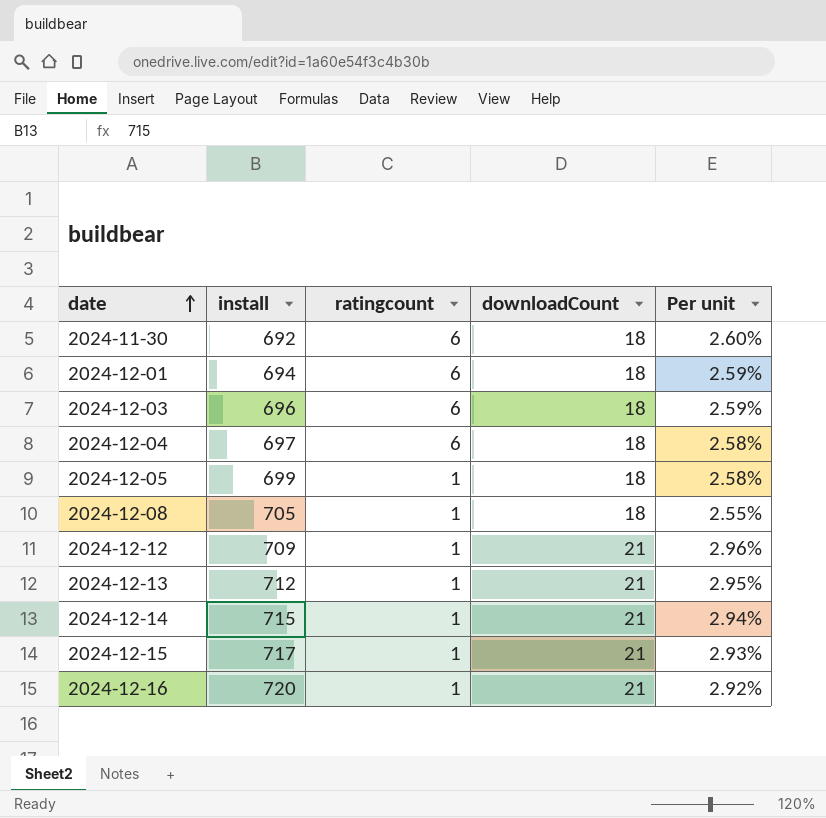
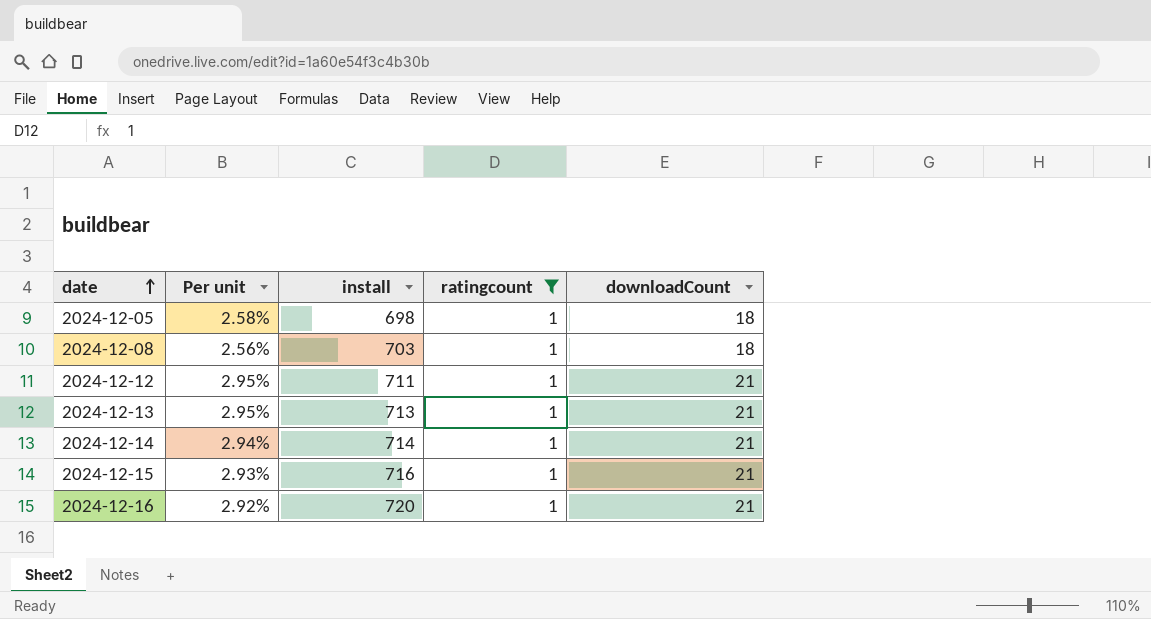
filter: none -> ratingcount = 1
column Per unit | position: 5 -> 2
2024-12-05 | install: 699 -> 698
2024-12-08 | Per unit: 2.55% -> 2.56%
2024-12-08 | install: 705 -> 703
2024-12-12 | Per unit: 2.96% -> 2.95%
2024-12-12 | install: 709 -> 711
2024-12-13 | install: 712 -> 713
2024-12-14 | install: 715 -> 714
2024-12-15 | install: 717 -> 716

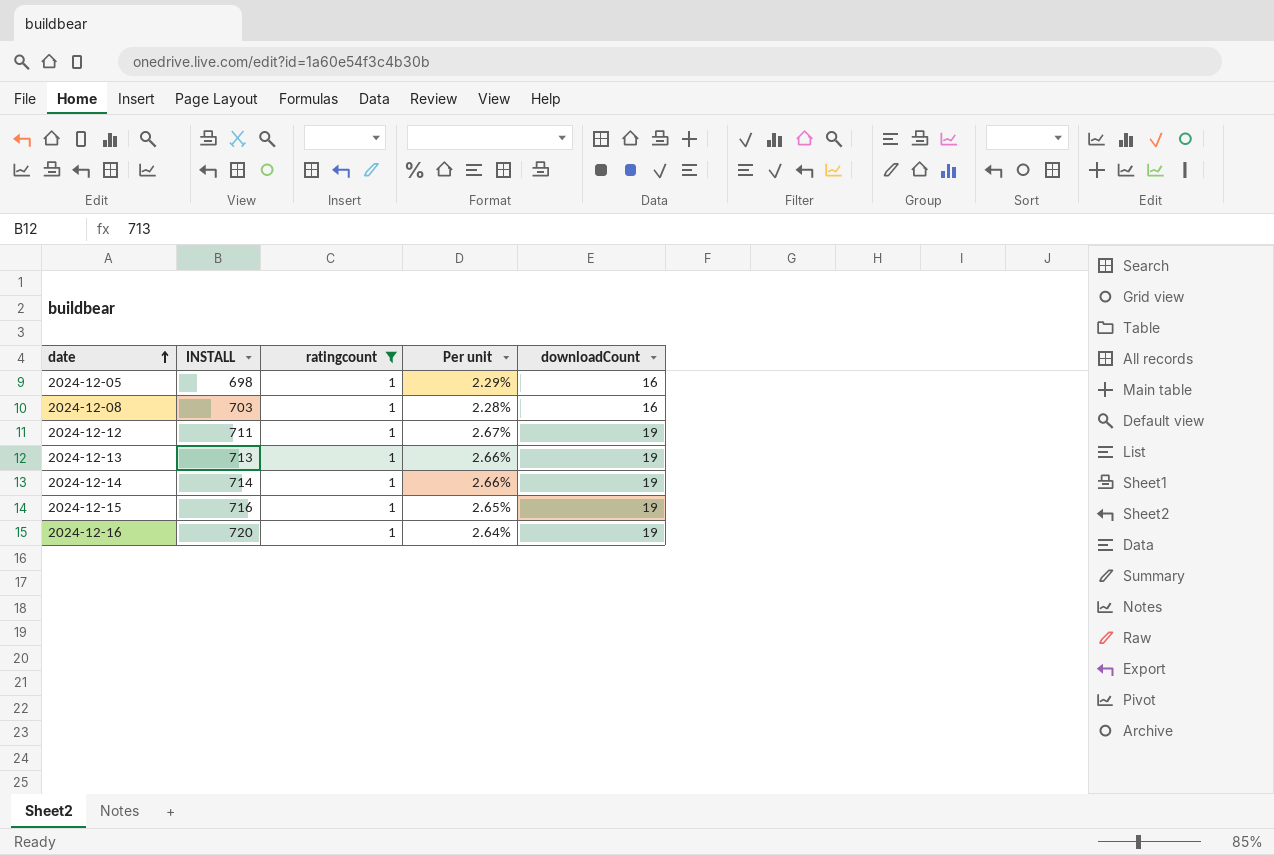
column name: install -> INSTALL
column Per unit | position: 2 -> 4
2024-12-05 | Per unit: 2.58% -> 2.29%
2024-12-05 | downloadCount: 18 -> 16
2024-12-08 | Per unit: 2.56% -> 2.28%
2024-12-08 | downloadCount: 18 -> 16
2024-12-12 | Per unit: 2.95% -> 2.67%
2024-12-12 | downloadCount: 21 -> 19
2024-12-13 | Per unit: 2.95% -> 2.66%
2024-12-13 | downloadCount: 21 -> 19
2024-12-14 | Per unit: 2.94% -> 2.66%
2024-12-14 | downloadCount: 21 -> 19
2024-12-15 | Per unit: 2.93% -> 2.65%
2024-12-15 | downloadCount: 21 -> 19
2024-12-16 | Per unit: 2.92% -> 2.64%
2024-12-16 | downloadCount: 21 -> 19

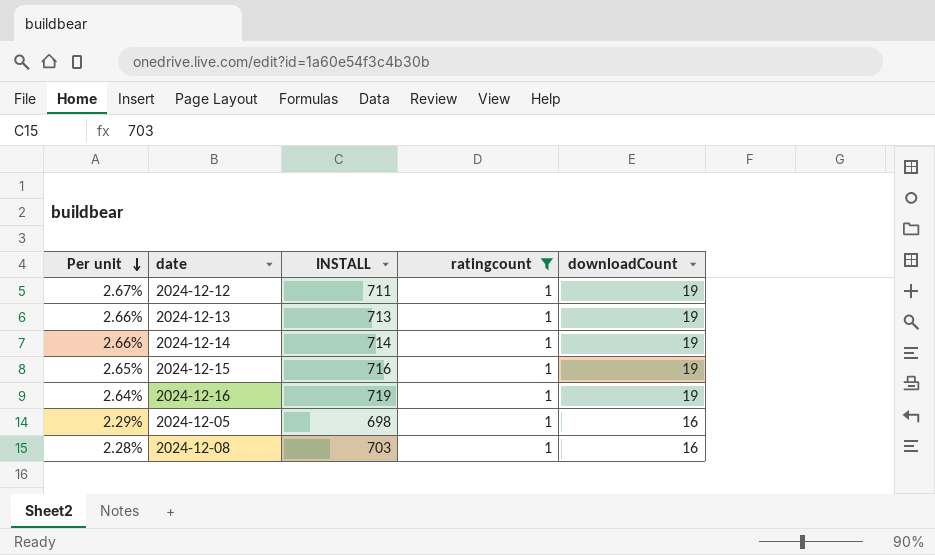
row order: date ascending -> Per unit descending
column Per unit | position: 4 -> 1
2024-12-16 | INSTALL: 720 -> 719

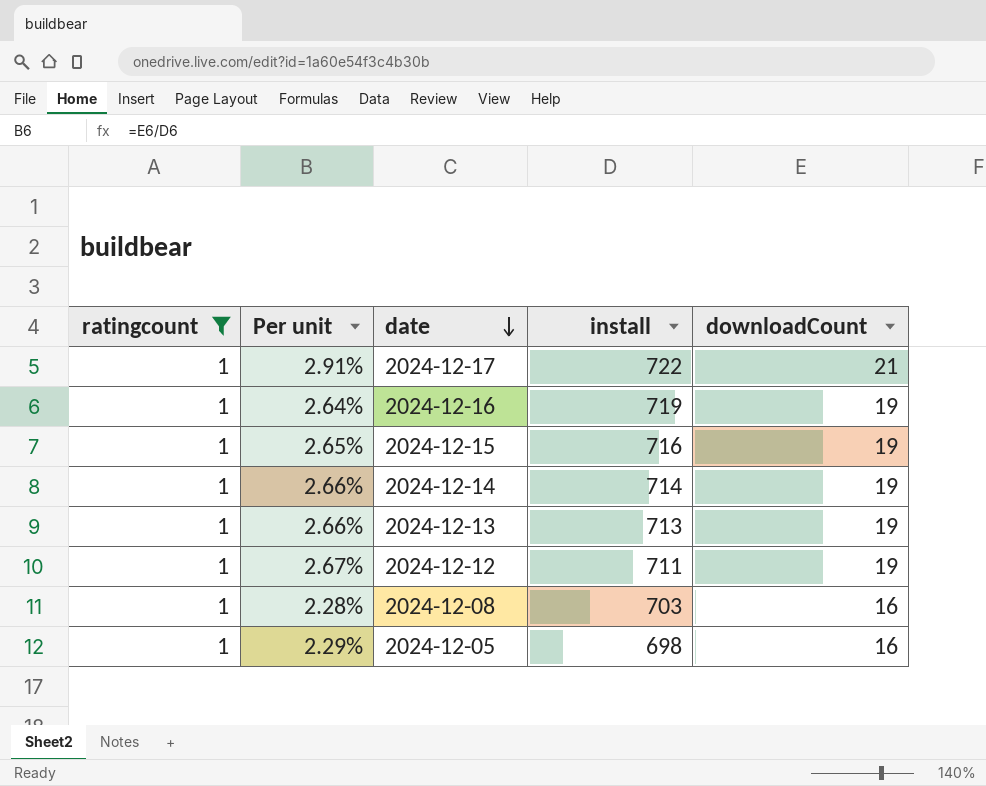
row order: Per unit descending -> date descending
column ratingcount | position: 4 -> 1
column name: INSTALL -> install
row 2024-12-17: none -> 1 | 2.91% | 722 | 21

